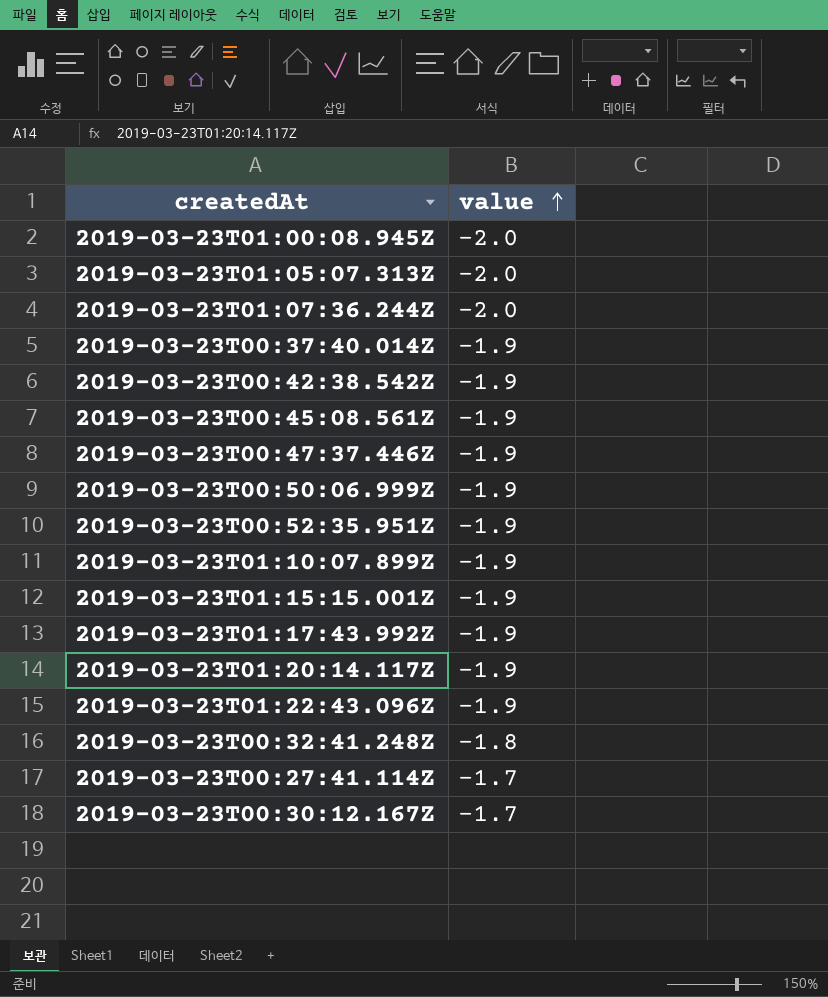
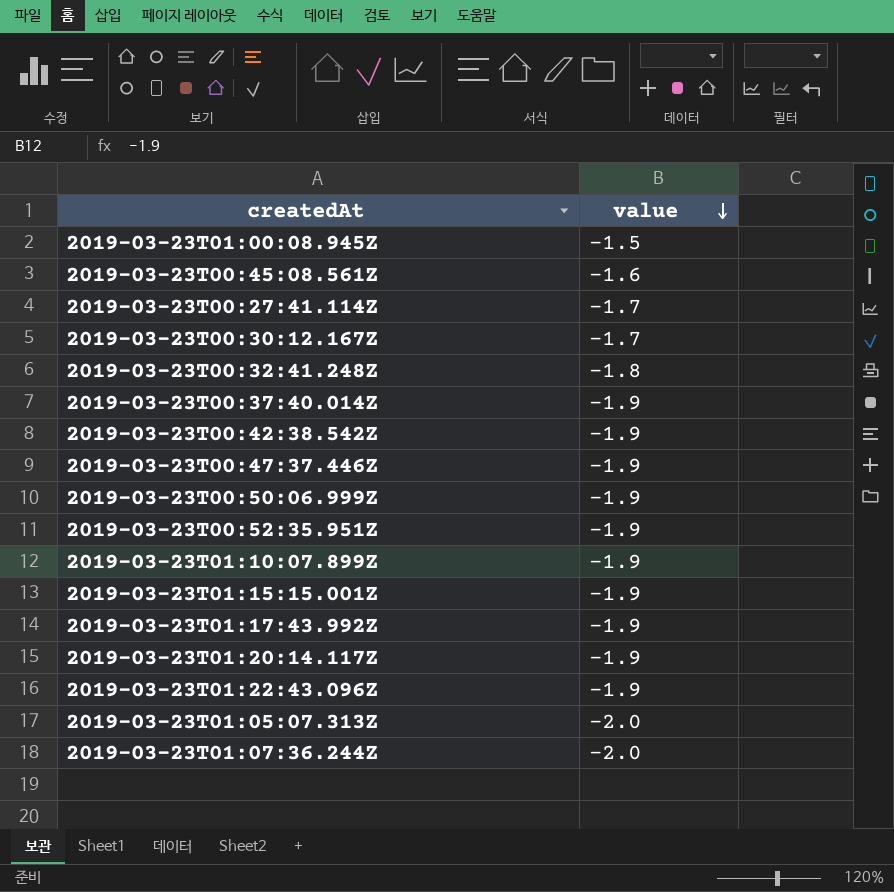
row order: value ascending -> value descending
2019-03-23T01:00:08.945Z | value: -2.0 -> -1.5
2019-03-23T00:45:08.561Z | value: -1.9 -> -1.6

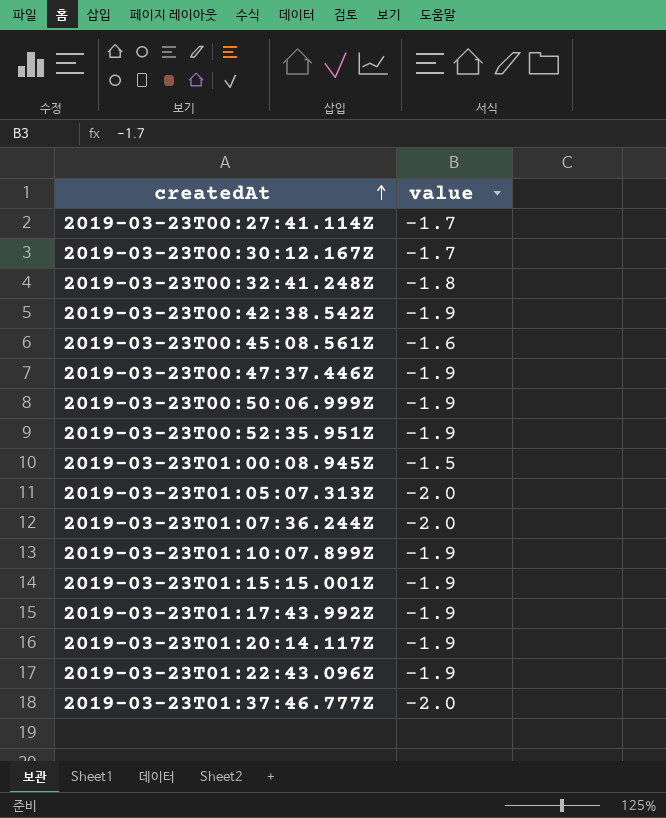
row order: value descending -> createdAt ascending
row 2019-03-23T00:37:40.014Z: -1.9 -> none
row 2019-03-23T01:37:46.777Z: none -> -2.0

